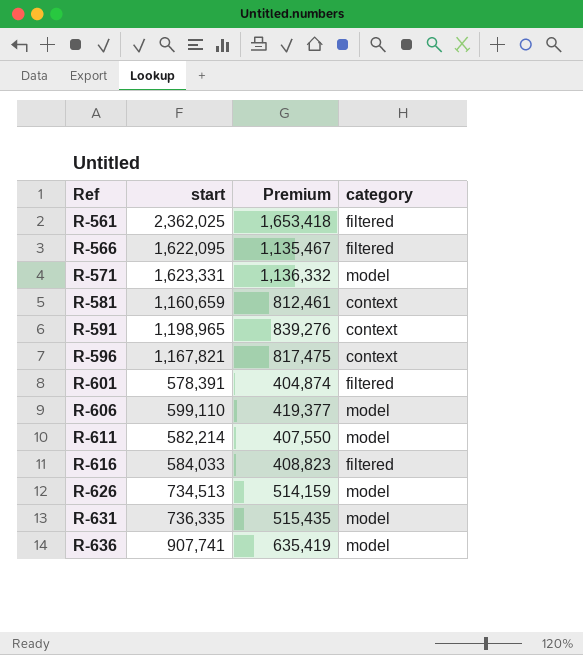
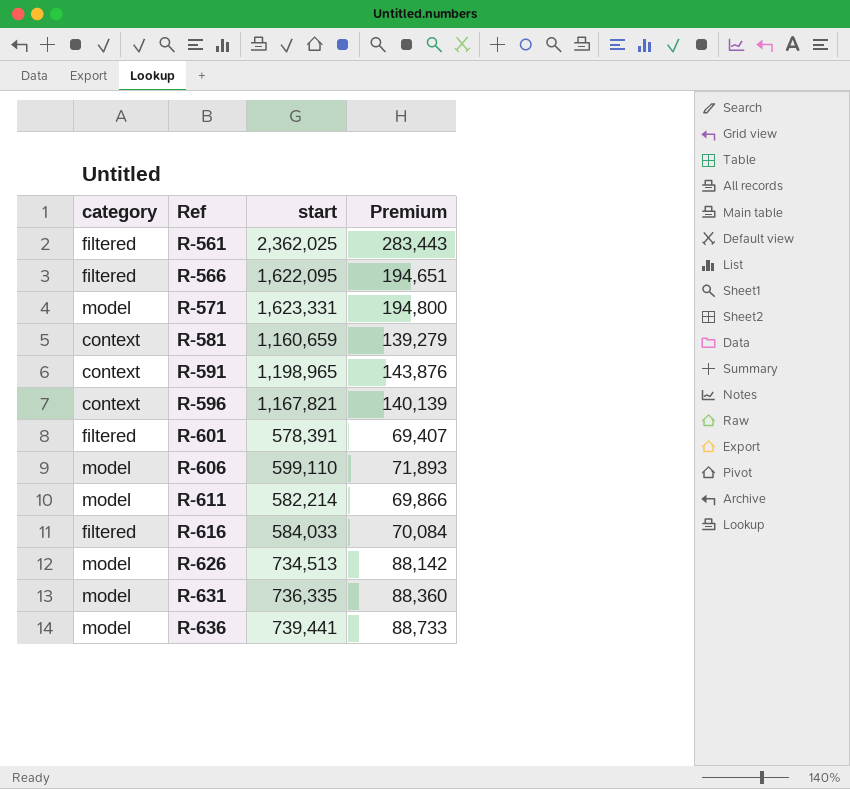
column category | position: 4 -> 1
column Premium | formula: [start] * 0.7 -> [start] * 0.12
R-636 | start: 907,741 -> 739,441

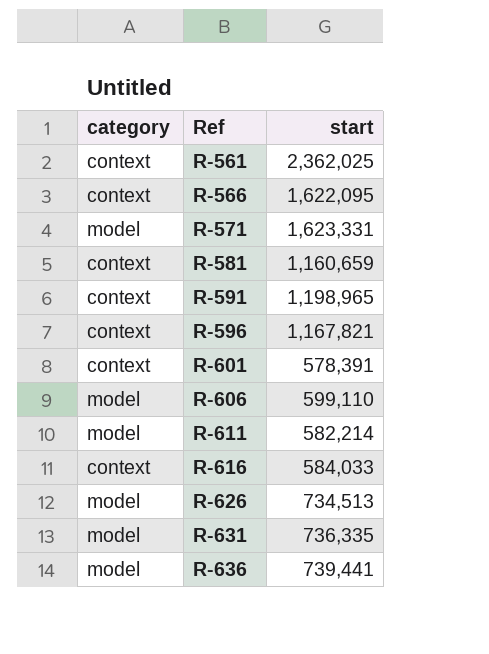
column Premium | formula: [start] * 0.12 -> none
R-561 | category: filtered -> context
R-566 | category: filtered -> context
R-601 | category: filtered -> context
R-616 | category: filtered -> context

